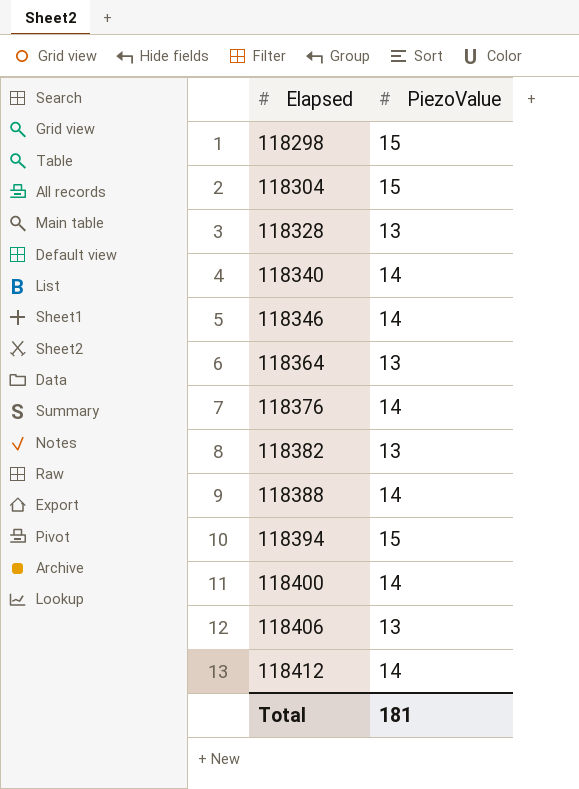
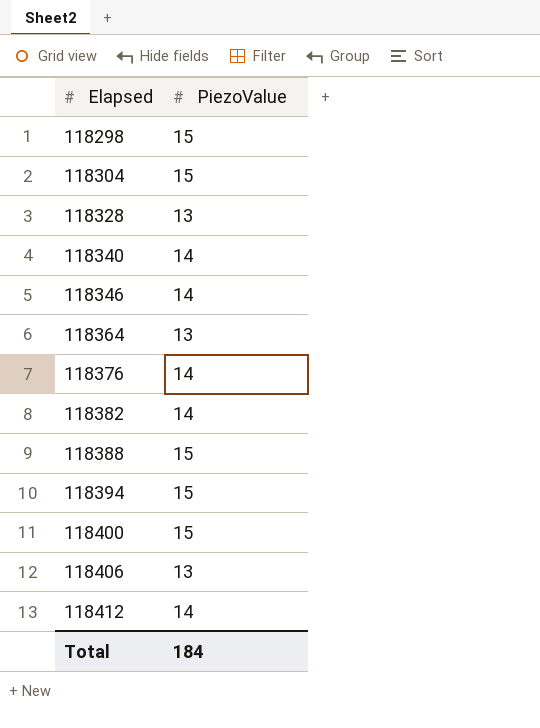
118382 | PiezoValue: 13 -> 14
118388 | PiezoValue: 14 -> 15
118400 | PiezoValue: 14 -> 15
Total | PiezoValue: 181 -> 184

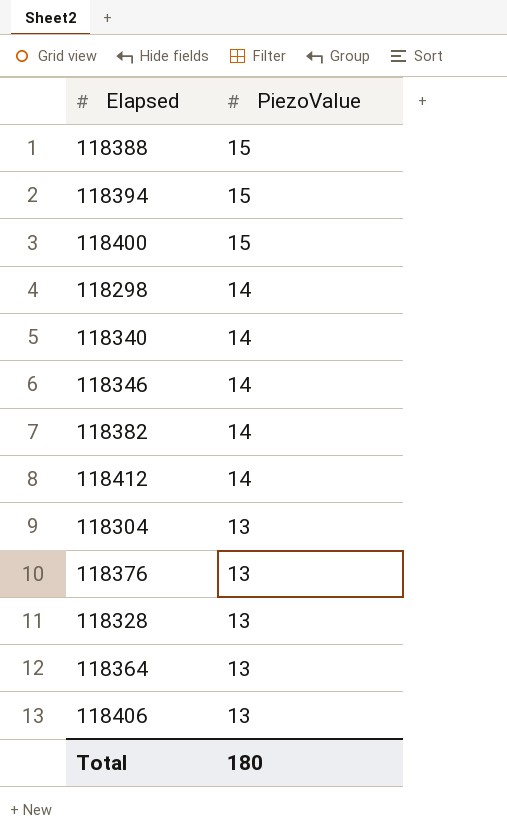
row order: Elapsed ascending -> PiezoValue descending
118298 | PiezoValue: 15 -> 14
118304 | PiezoValue: 15 -> 13
118376 | PiezoValue: 14 -> 13
Total | PiezoValue: 184 -> 180

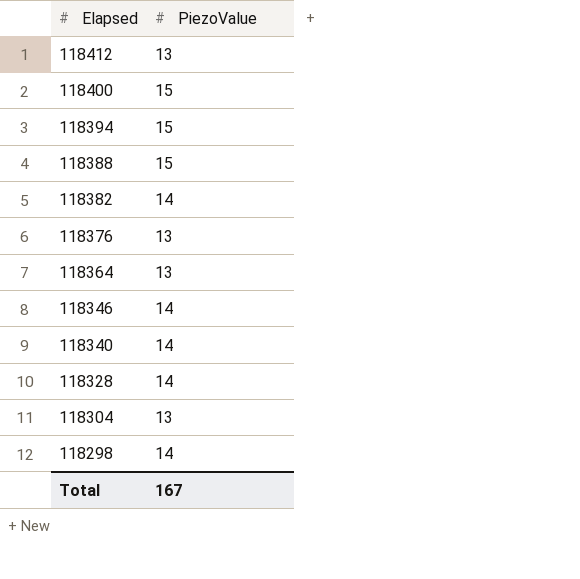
row order: PiezoValue descending -> Elapsed descending
row 118406: 13 -> none
118412 | PiezoValue: 14 -> 13
118328 | PiezoValue: 13 -> 14
Total | PiezoValue: 180 -> 167

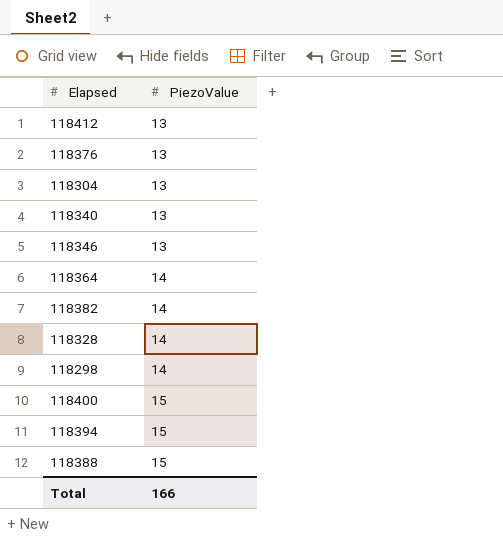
row order: Elapsed descending -> PiezoValue ascending
118340 | PiezoValue: 14 -> 13
118346 | PiezoValue: 14 -> 13
118364 | PiezoValue: 13 -> 14
Total | PiezoValue: 167 -> 166

